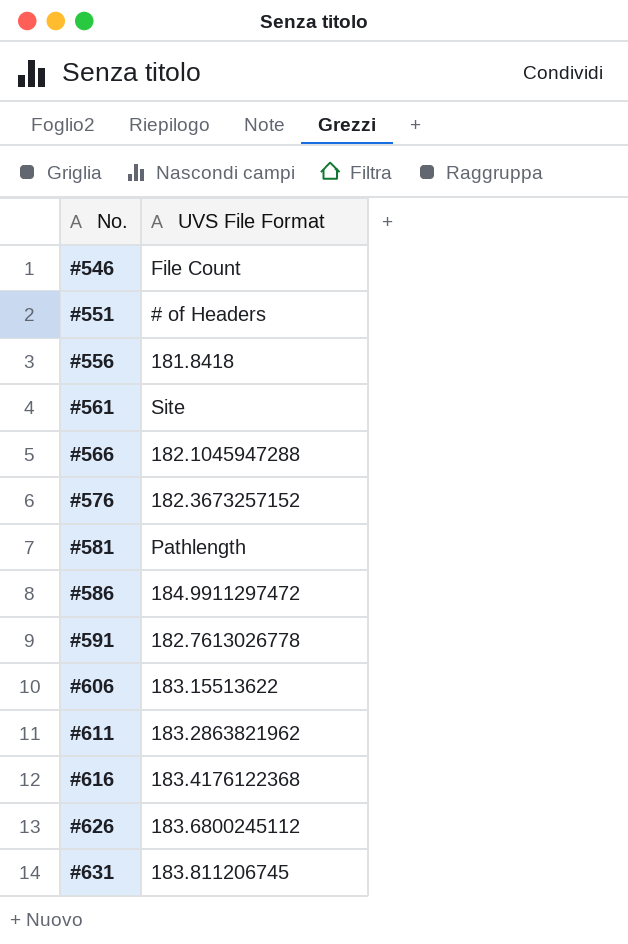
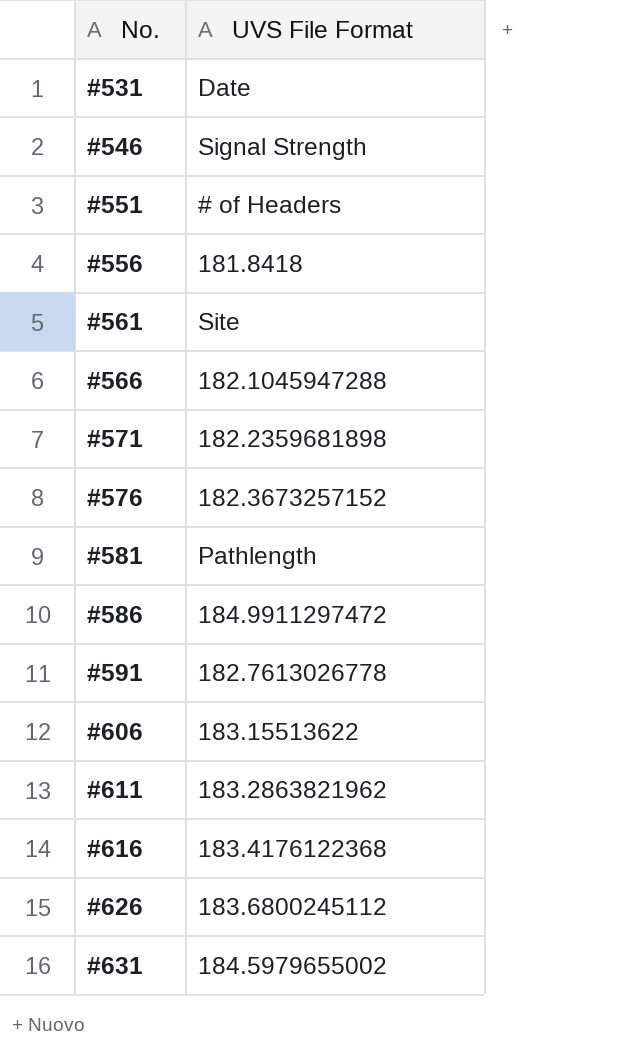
row #531: none -> Date
#546 | UVS File Format: File Count -> Signal Strength
row #571: none -> 182.2359681898
#631 | UVS File Format: 183.811206745 -> 184.5979655002

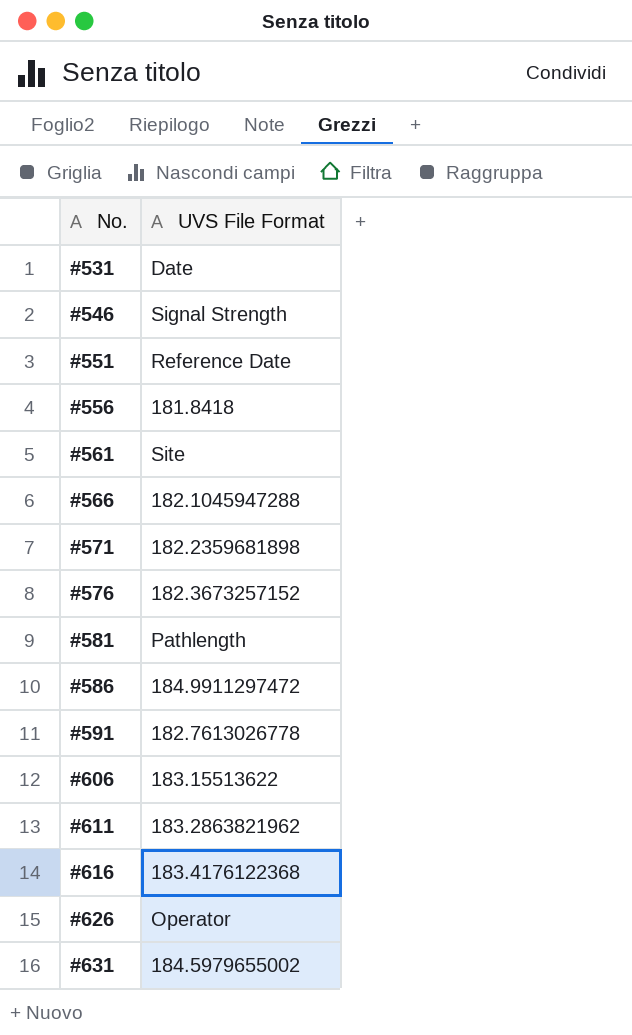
#551 | UVS File Format: # of Headers -> Reference Date
#626 | UVS File Format: 183.6800245112 -> Operator

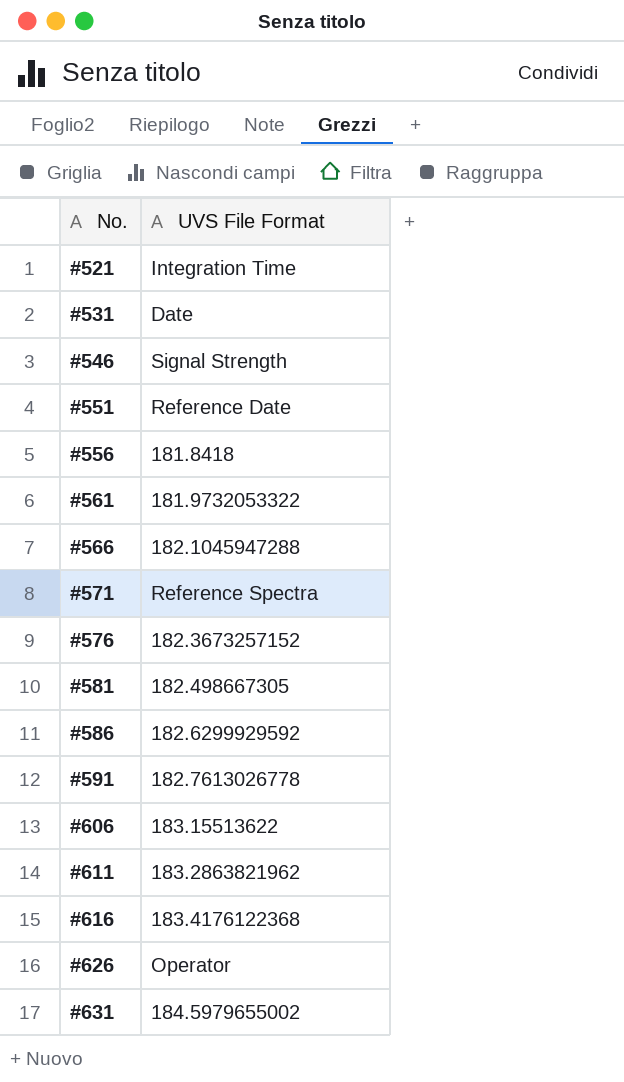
row #521: none -> Integration Time
#561 | UVS File Format: Site -> 181.9732053322
#571 | UVS File Format: 182.2359681898 -> Reference Spectra
#581 | UVS File Format: Pathlength -> 182.498667305
#586 | UVS File Format: 184.9911297472 -> 182.6299929592

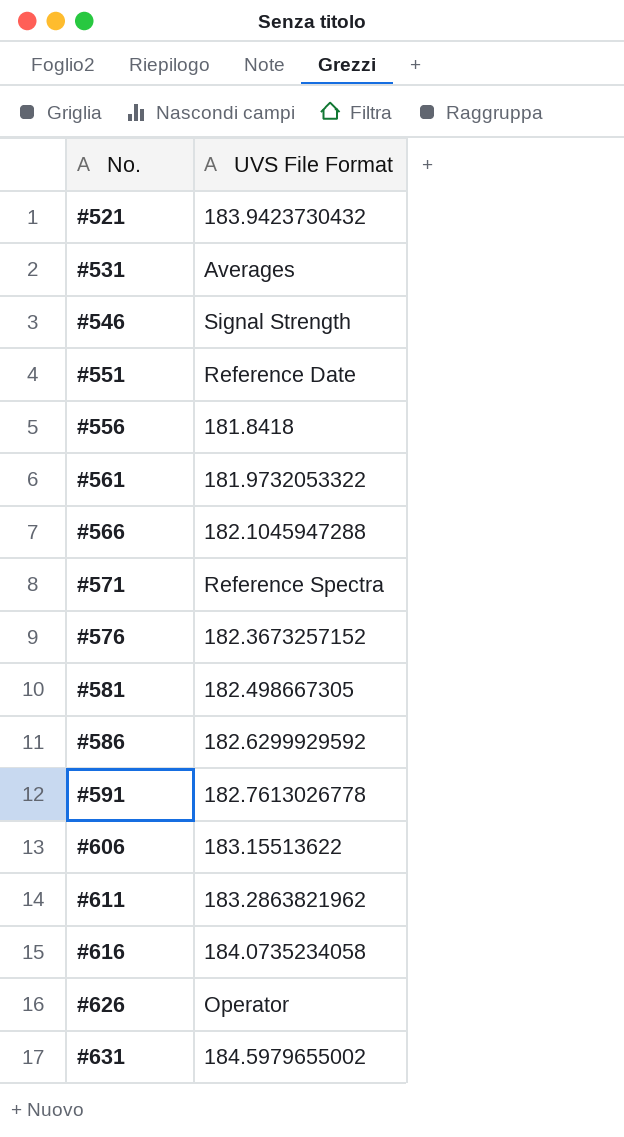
#521 | UVS File Format: Integration Time -> 183.9423730432
#531 | UVS File Format: Date -> Averages
#616 | UVS File Format: 183.4176122368 -> 184.0735234058

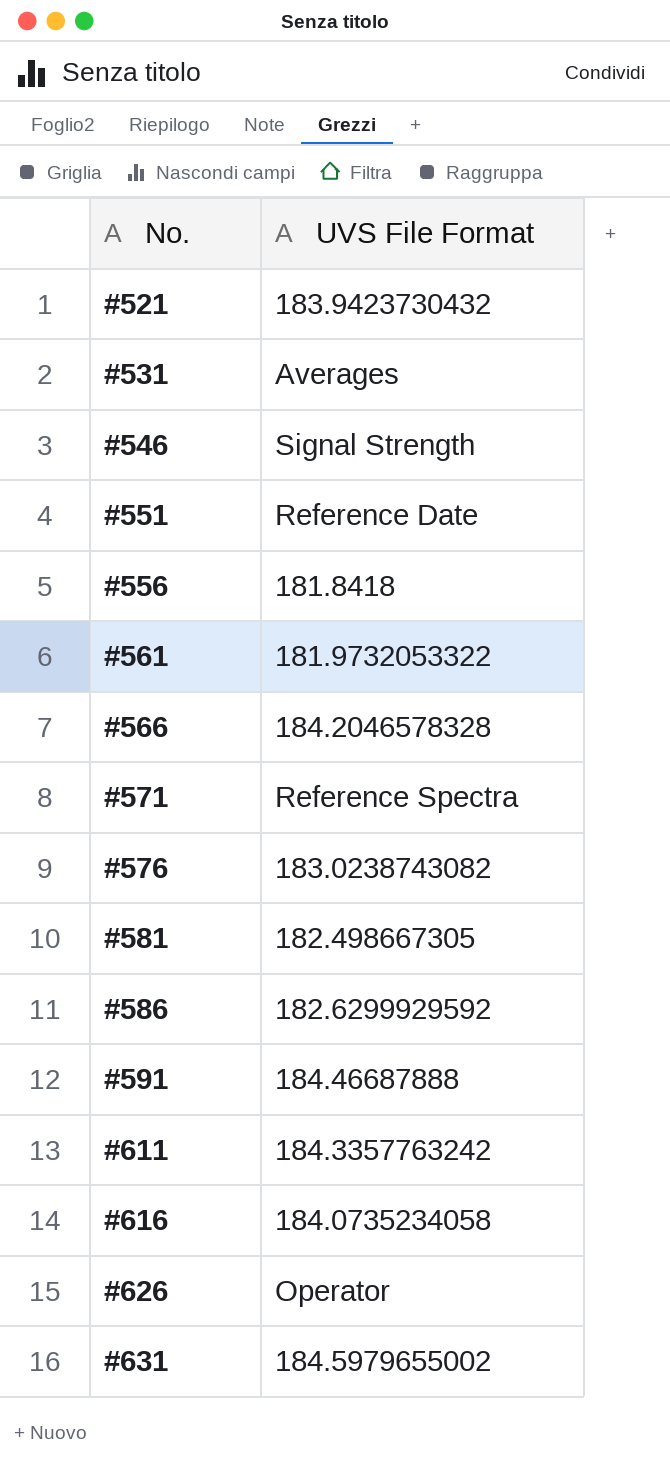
row #606: 183.15513622 -> none
#566 | UVS File Format: 182.1045947288 -> 184.2046578328
#576 | UVS File Format: 182.3673257152 -> 183.0238743082
#591 | UVS File Format: 182.7613026778 -> 184.46687888
#611 | UVS File Format: 183.2863821962 -> 184.3357763242

